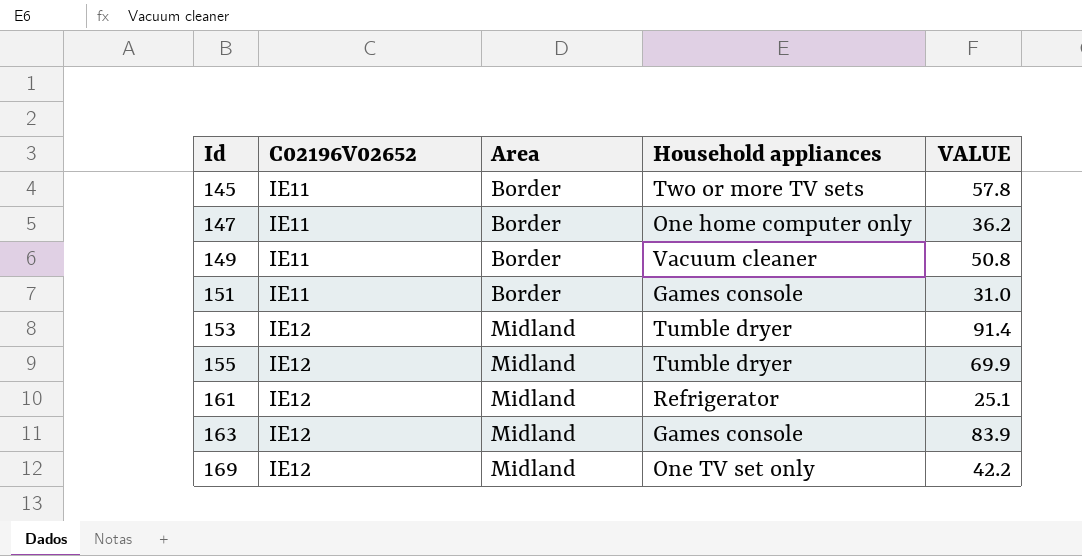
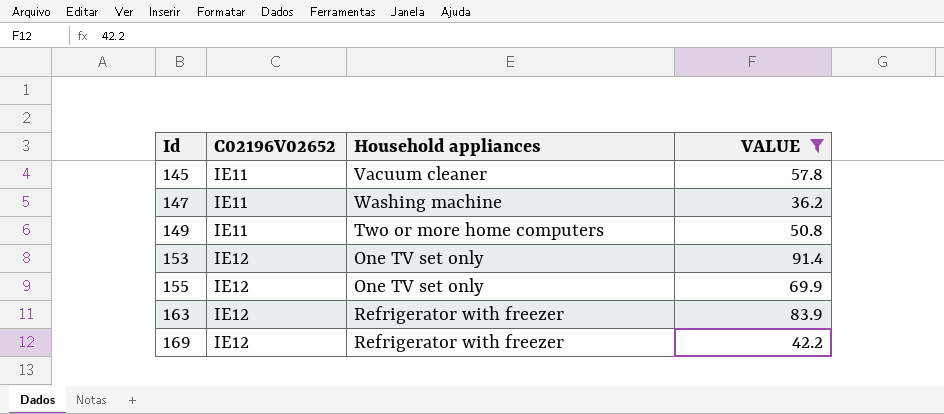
filter: none -> VALUE >= 36.2
column Area | position: 3 -> none
145 | Household appliances: Two or more TV sets -> Vacuum cleaner
147 | Household appliances: One home computer only -> Washing machine
149 | Household appliances: Vacuum cleaner -> Two or more home computers
153 | Household appliances: Tumble dryer -> One TV set only
155 | Household appliances: Tumble dryer -> One TV set only
163 | Household appliances: Games console -> Refrigerator with freezer
169 | Household appliances: One TV set only -> Refrigerator with freezer

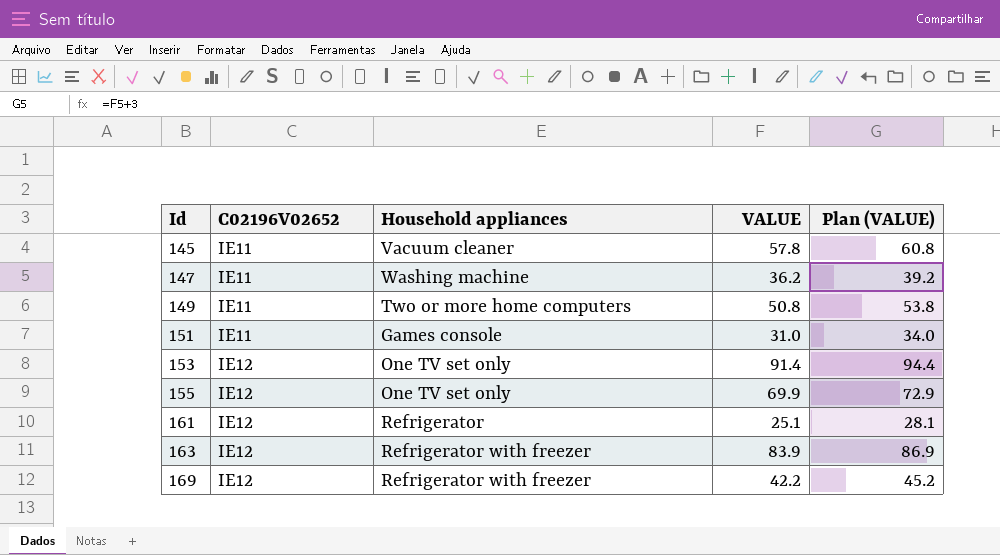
filter: VALUE >= 36.2 -> none
column Plan (VALUE) | formula: none -> [VALUE] + 3

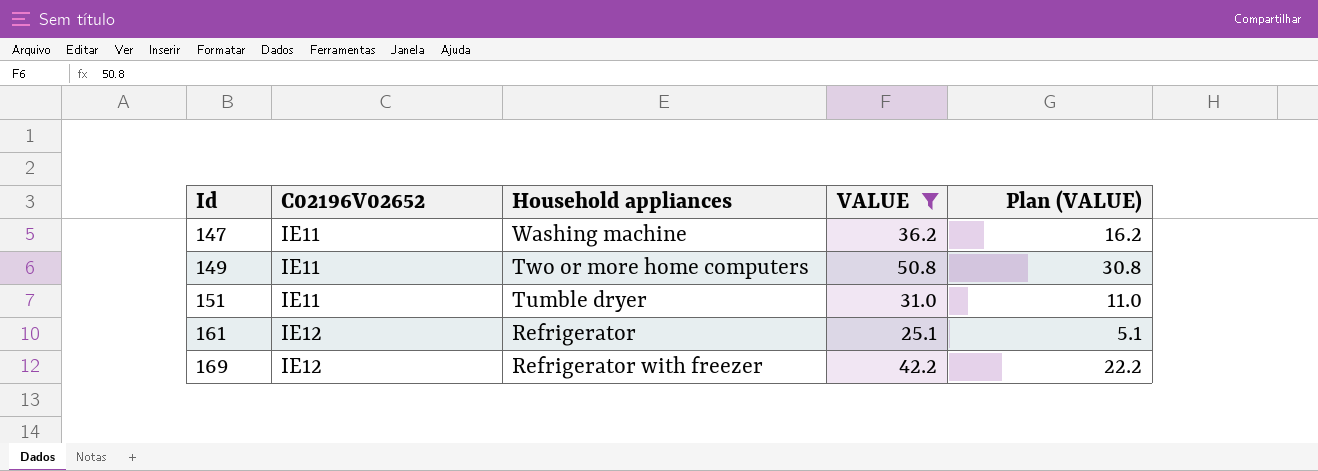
filter: none -> VALUE <= 50.8
column Plan (VALUE) | formula: [VALUE] + 3 -> [VALUE] - 20
151 | Household appliances: Games console -> Tumble dryer

